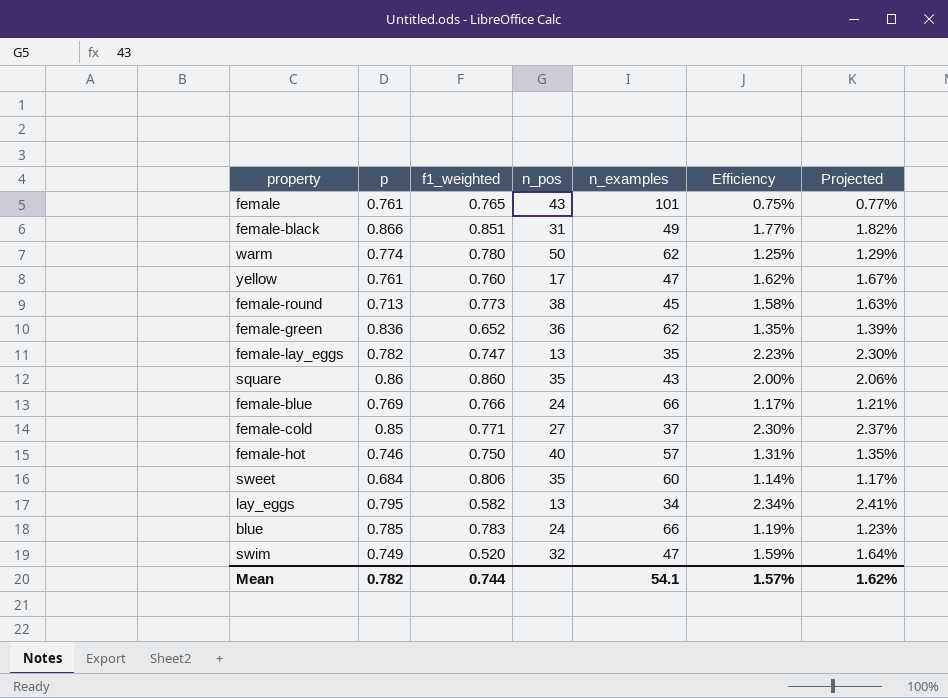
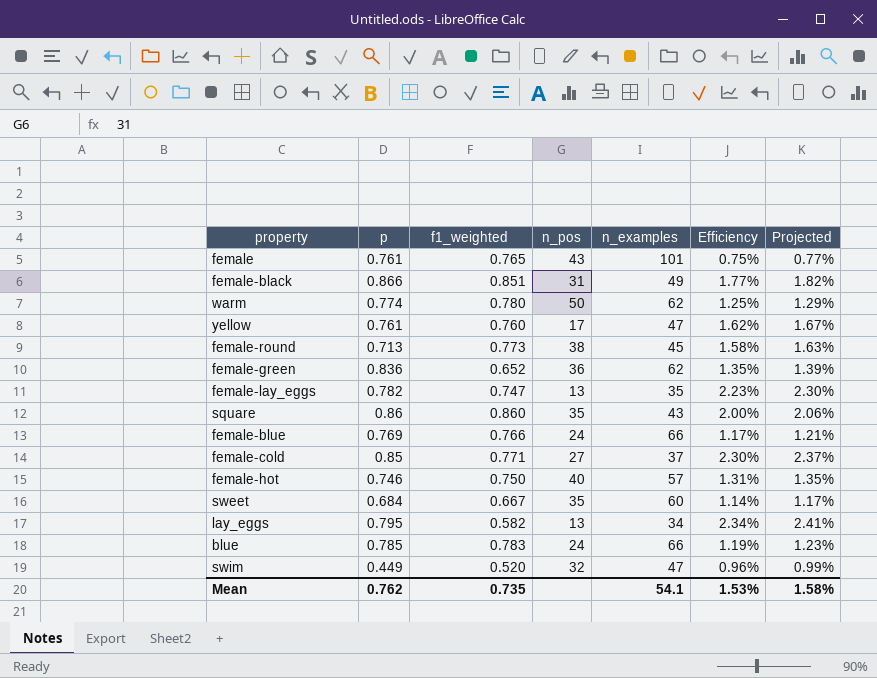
sweet | f1_weighted: 0.806 -> 0.667
swim | p: 0.749 -> 0.449
swim | Efficiency: 1.59% -> 0.96%
swim | Projected: 1.64% -> 0.99%
Mean | p: 0.782 -> 0.762
Mean | f1_weighted: 0.744 -> 0.735
Mean | Efficiency: 1.57% -> 1.53%
Mean | Projected: 1.62% -> 1.58%

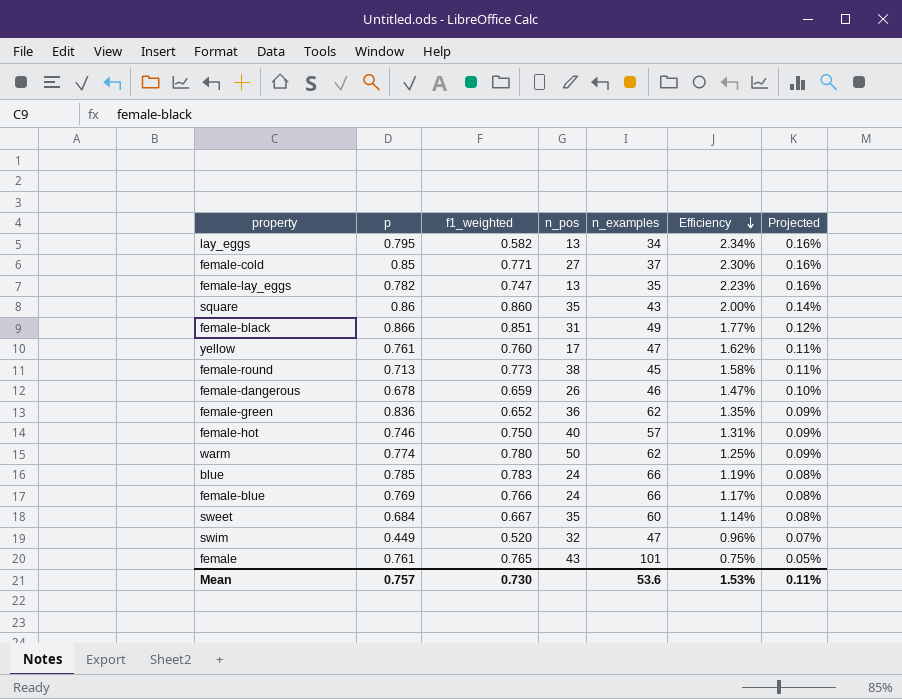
row order: none -> Efficiency descending
column Projected | formula: [Efficiency] * 1.03 -> [Efficiency] * 0.07
row female-dangerous: none -> 0.678 | 0.659 | 26 | 46 | 1.47% | 0.10%
Mean | p: 0.762 -> 0.757
Mean | f1_weighted: 0.735 -> 0.730
Mean | n_examples: 54.1 -> 53.6
Mean | Projected: 1.58% -> 0.11%

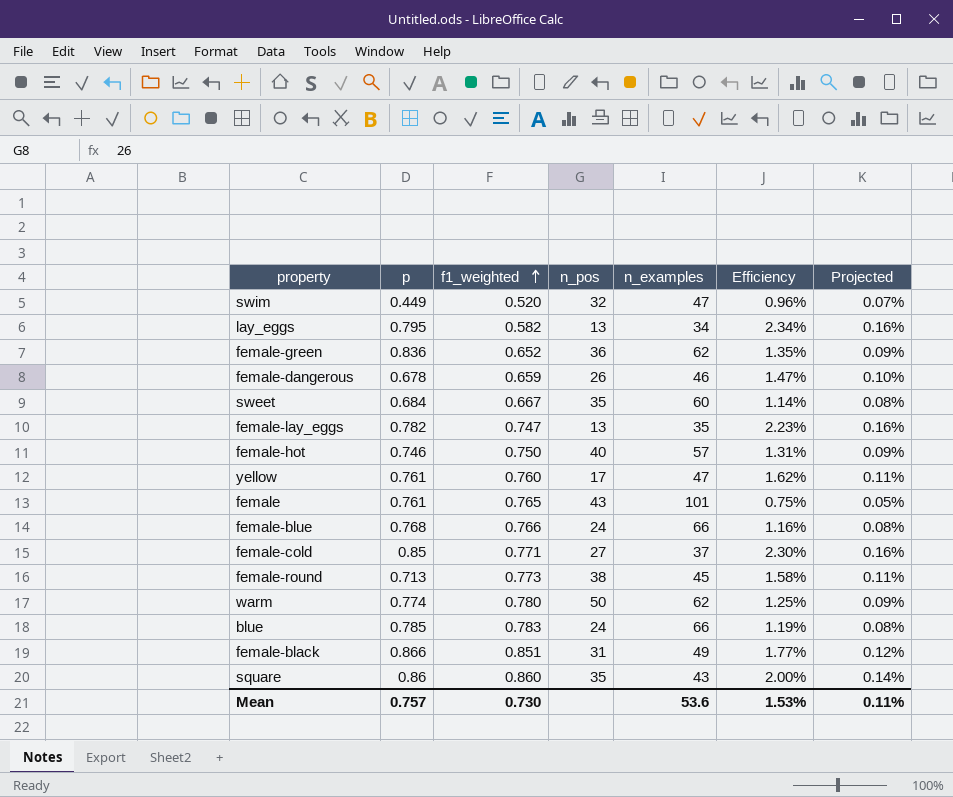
row order: Efficiency descending -> f1_weighted ascending
female-blue | p: 0.769 -> 0.768
female-blue | Efficiency: 1.17% -> 1.16%

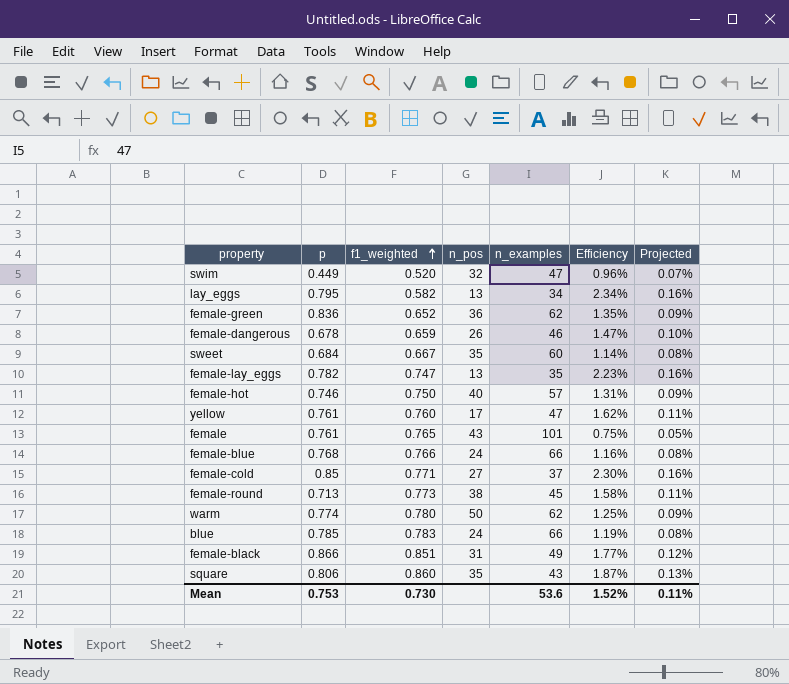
square | p: 0.86 -> 0.806
square | Efficiency: 2.00% -> 1.87%
square | Projected: 0.14% -> 0.13%
Mean | p: 0.757 -> 0.753
Mean | Efficiency: 1.53% -> 1.52%

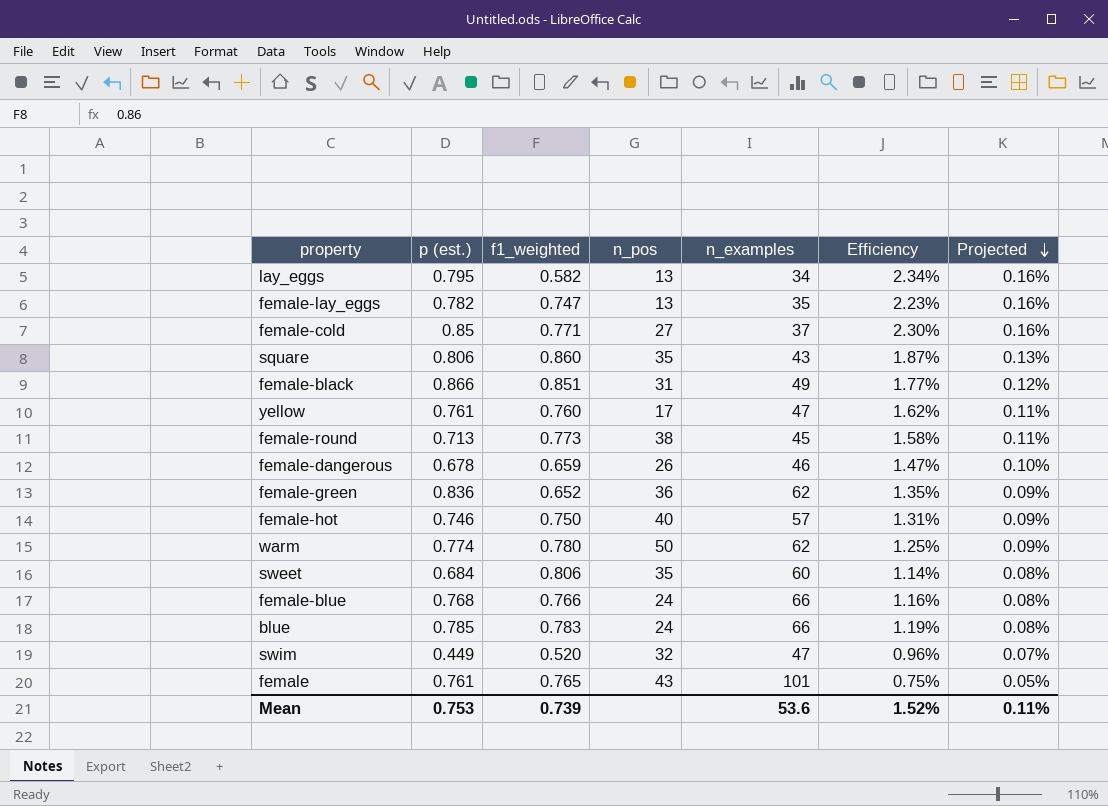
row order: f1_weighted ascending -> Projected descending
column name: p -> p (est.)
sweet | f1_weighted: 0.667 -> 0.806
Mean | f1_weighted: 0.730 -> 0.739

